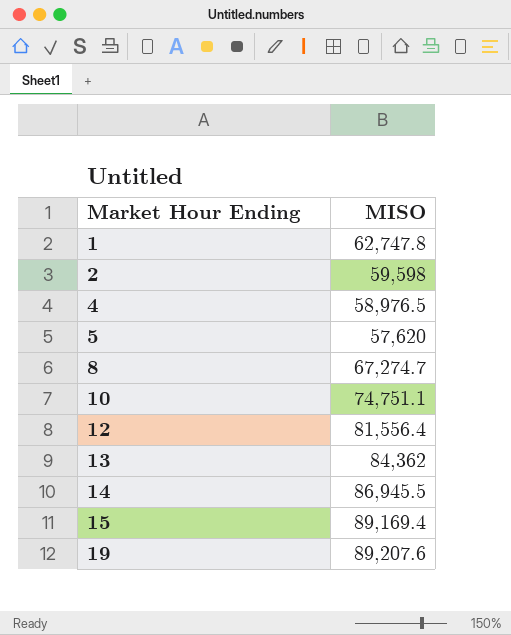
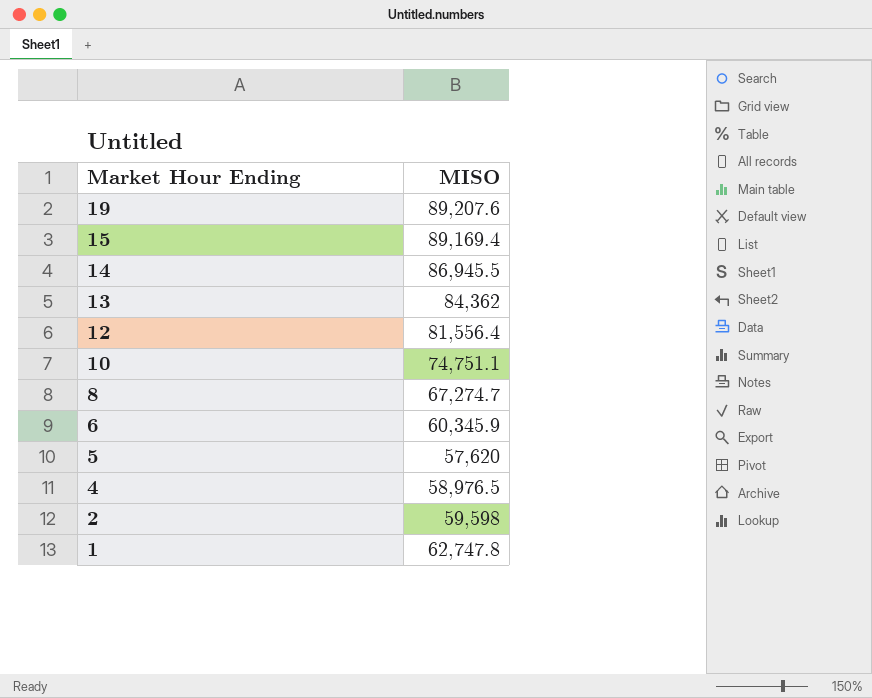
row order: Market Hour Ending ascending -> Market Hour Ending descending
row 6: none -> 60,345.9

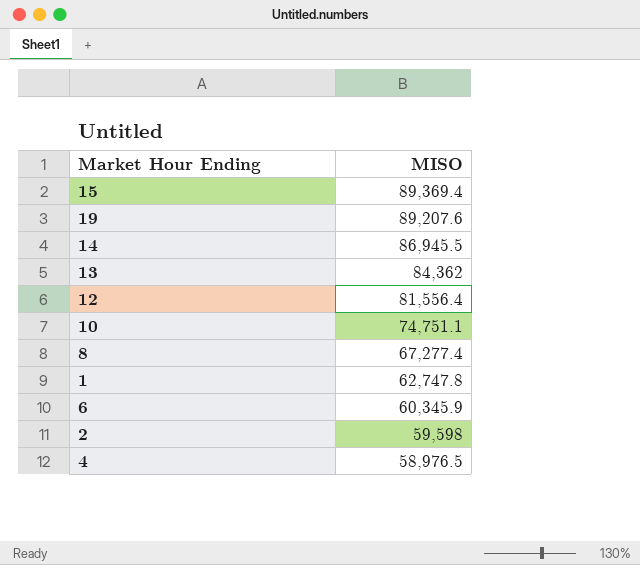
row order: Market Hour Ending descending -> MISO descending
row 5: 57,620 -> none
15 | MISO: 89,169.4 -> 89,369.4
8 | MISO: 67,274.7 -> 67,277.4

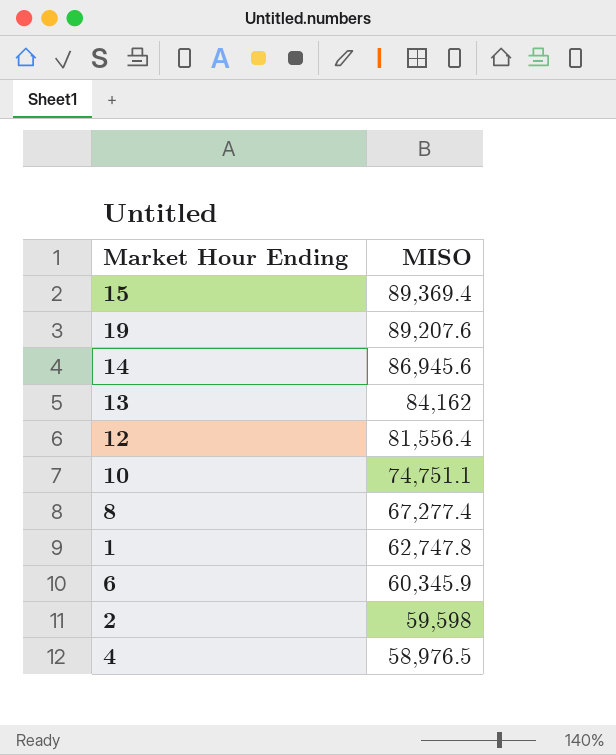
14 | MISO: 86,945.5 -> 86,945.6
13 | MISO: 84,362 -> 84,162

